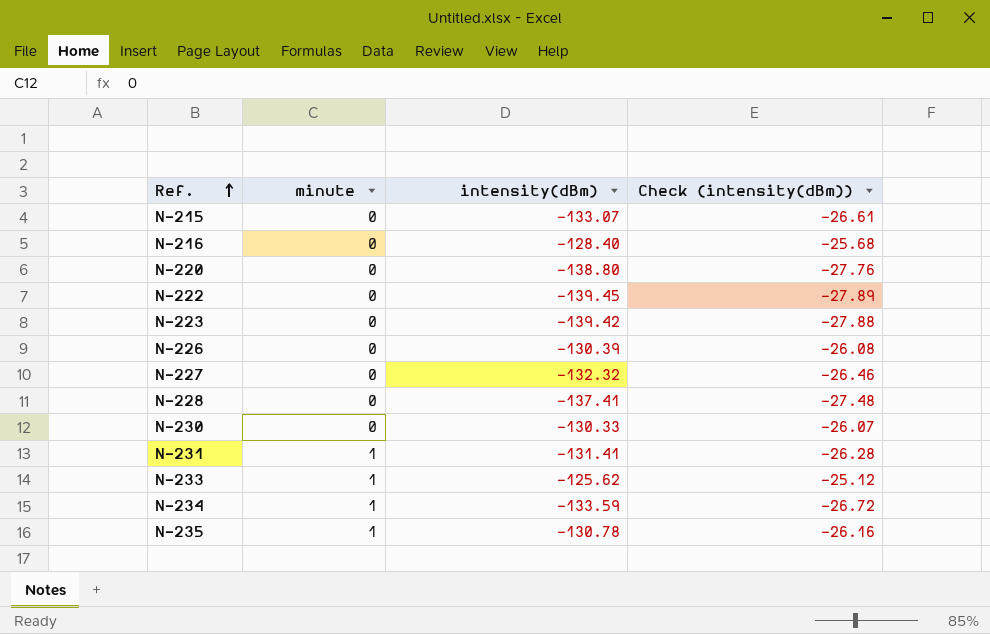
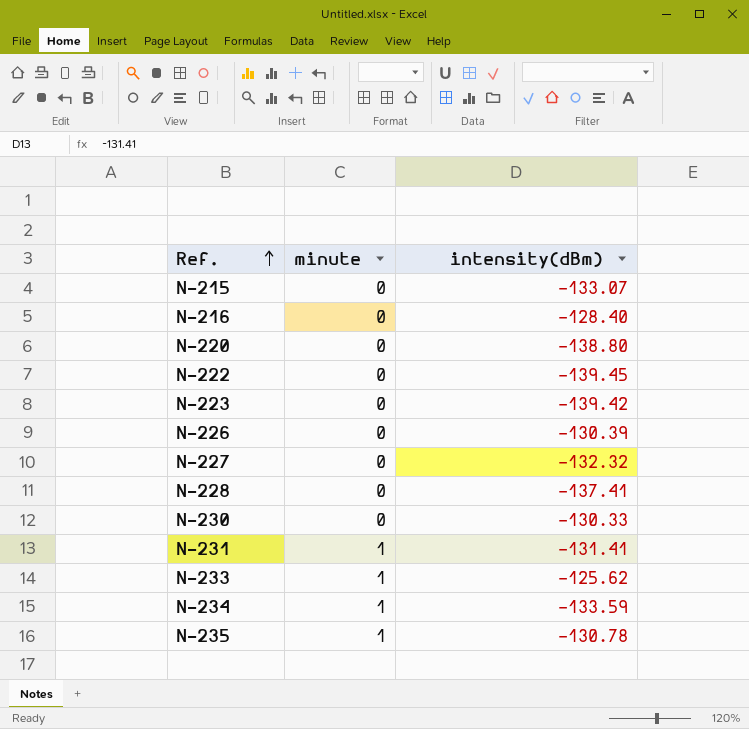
column Check (intensity(dBm)) | formula: [intensity(dBm)] * 0.2 -> none

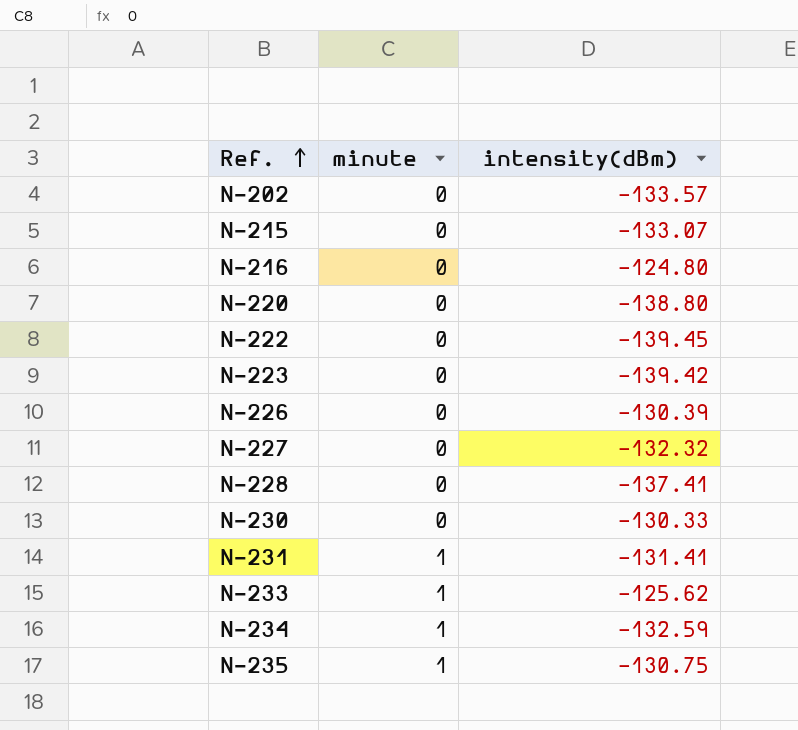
row N-202: none -> 0 | -133.57
N-216 | intensity(dBm): -128.40 -> -124.80
N-234 | intensity(dBm): -133.59 -> -132.59
N-235 | intensity(dBm): -130.78 -> -130.75

